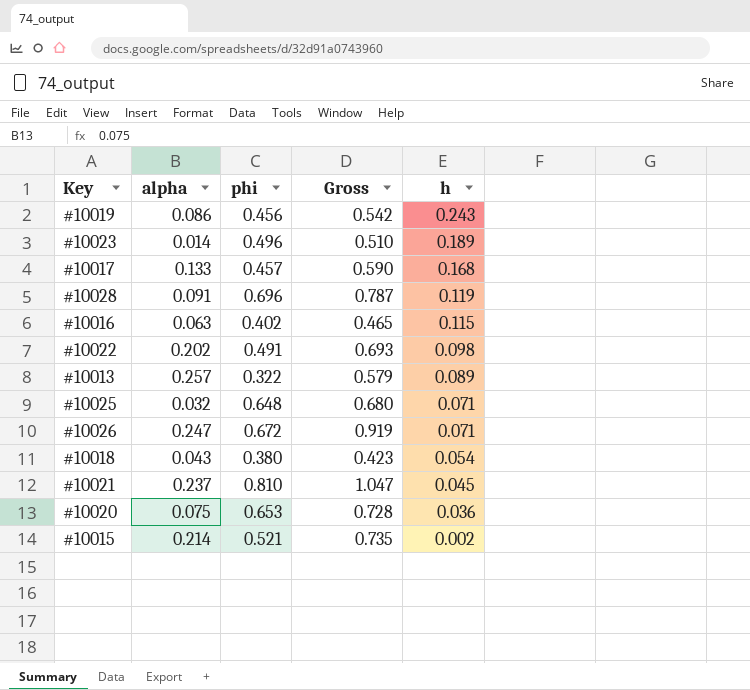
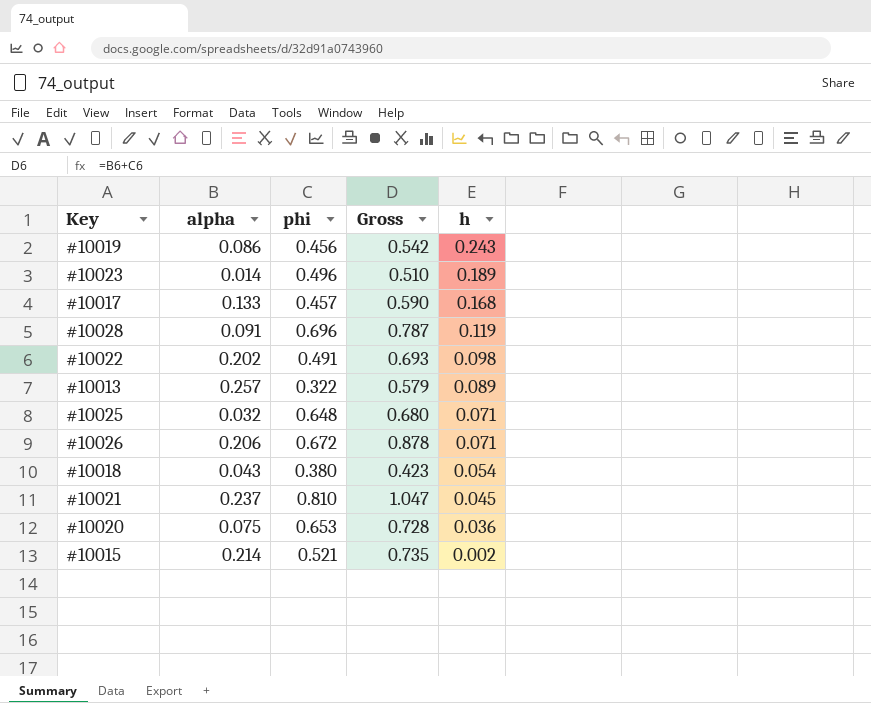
row #10016: 0.063 | 0.402 | 0.465 | 0.115 -> none
#10026 | alpha: 0.247 -> 0.206
#10026 | Gross: 0.919 -> 0.878

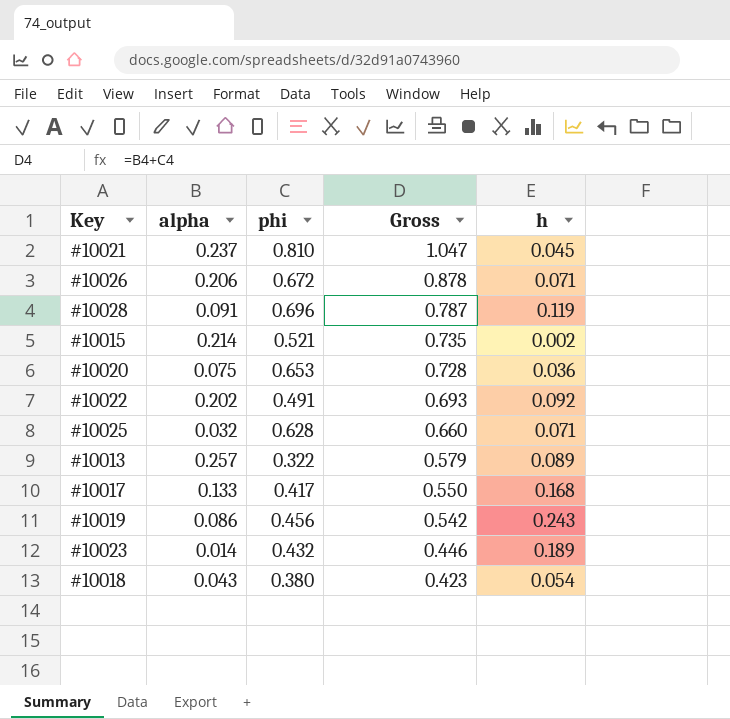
row order: h descending -> Gross descending
#10022 | h: 0.098 -> 0.092
#10025 | phi: 0.648 -> 0.628
#10025 | Gross: 0.680 -> 0.660
#10017 | phi: 0.457 -> 0.417
#10017 | Gross: 0.590 -> 0.550
#10023 | phi: 0.496 -> 0.432
#10023 | Gross: 0.510 -> 0.446

